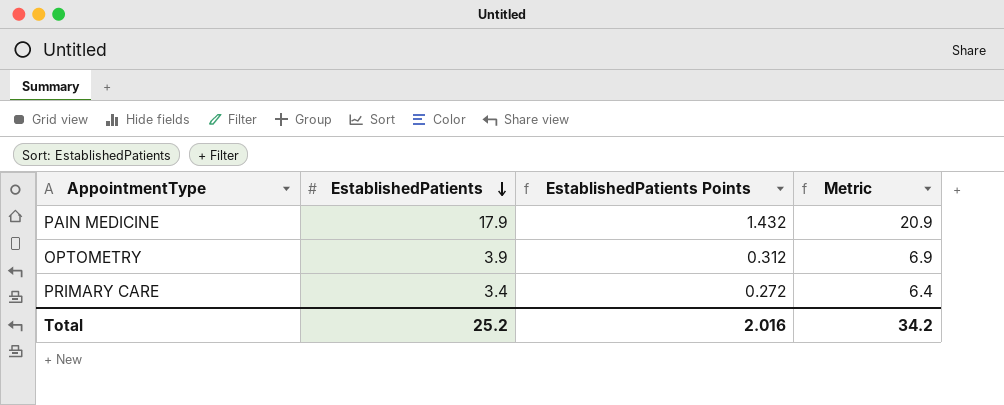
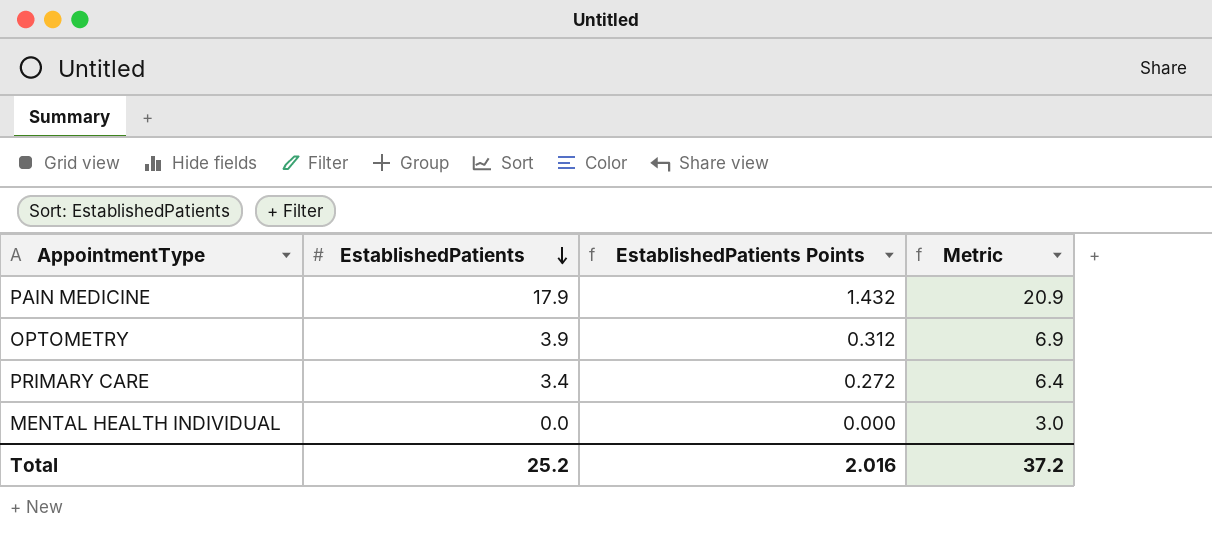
row MENTAL HEALTH INDIVIDUAL: none -> 0.0 | 0.000 | 3.0
Total | Metric: 34.2 -> 37.2

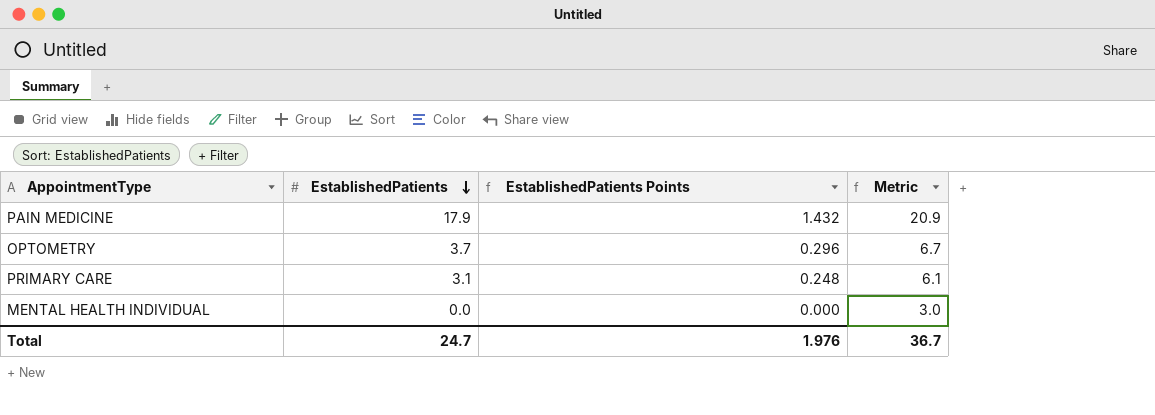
OPTOMETRY | EstablishedPatients: 3.9 -> 3.7
OPTOMETRY | EstablishedPatients Points: 0.312 -> 0.296
OPTOMETRY | Metric: 6.9 -> 6.7
PRIMARY CARE | EstablishedPatients: 3.4 -> 3.1
PRIMARY CARE | EstablishedPatients Points: 0.272 -> 0.248
PRIMARY CARE | Metric: 6.4 -> 6.1
Total | EstablishedPatients: 25.2 -> 24.7
Total | EstablishedPatients Points: 2.016 -> 1.976
Total | Metric: 37.2 -> 36.7

